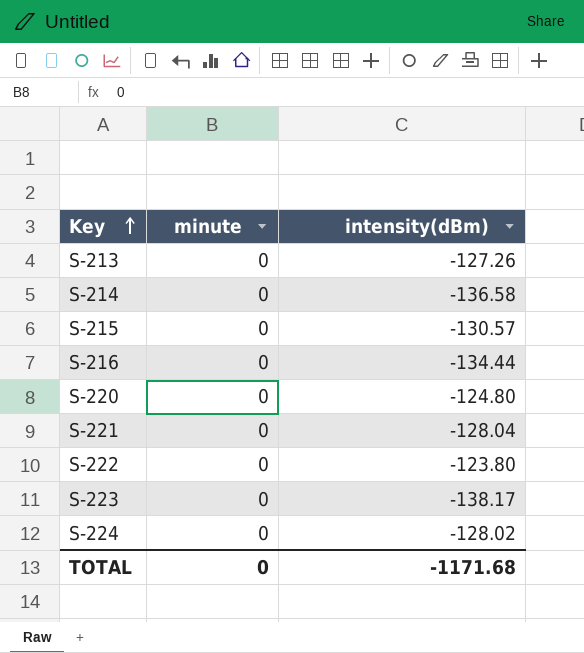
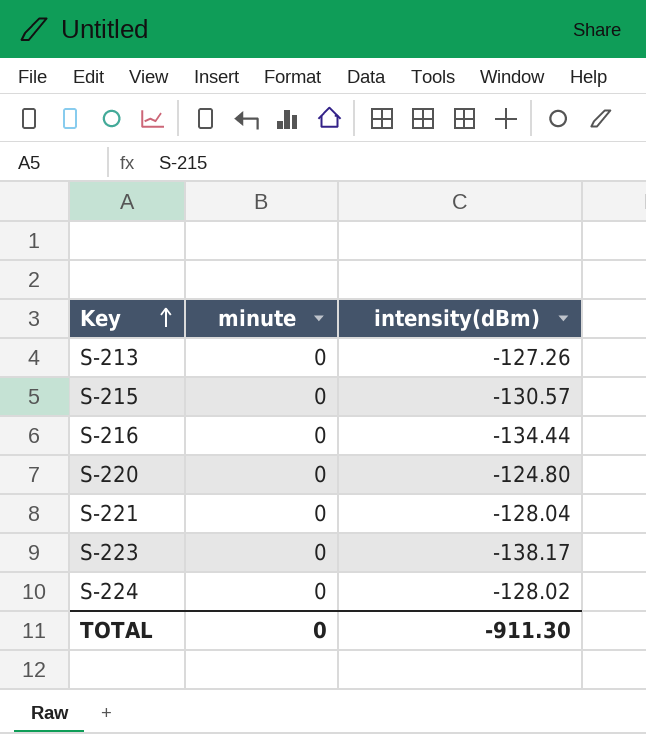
row S-214: 0 | -136.58 -> none
row S-222: 0 | -123.80 -> none
TOTAL | intensity(dBm): -1171.68 -> -911.30

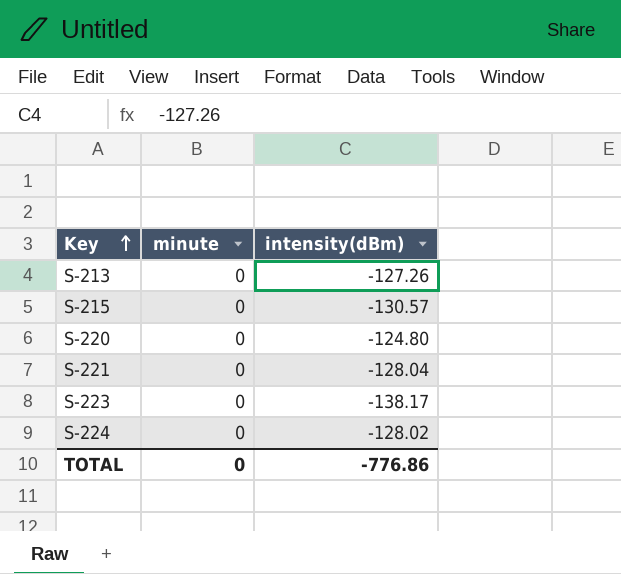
row S-216: 0 | -134.44 -> none
TOTAL | intensity(dBm): -911.30 -> -776.86

